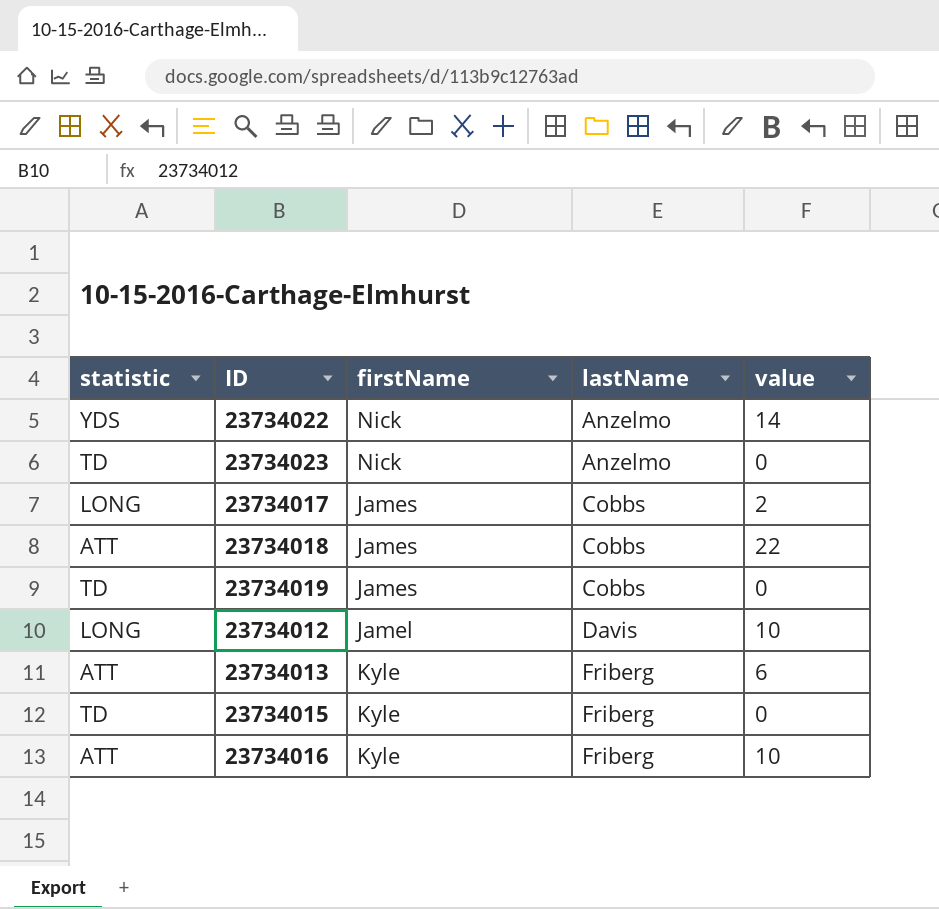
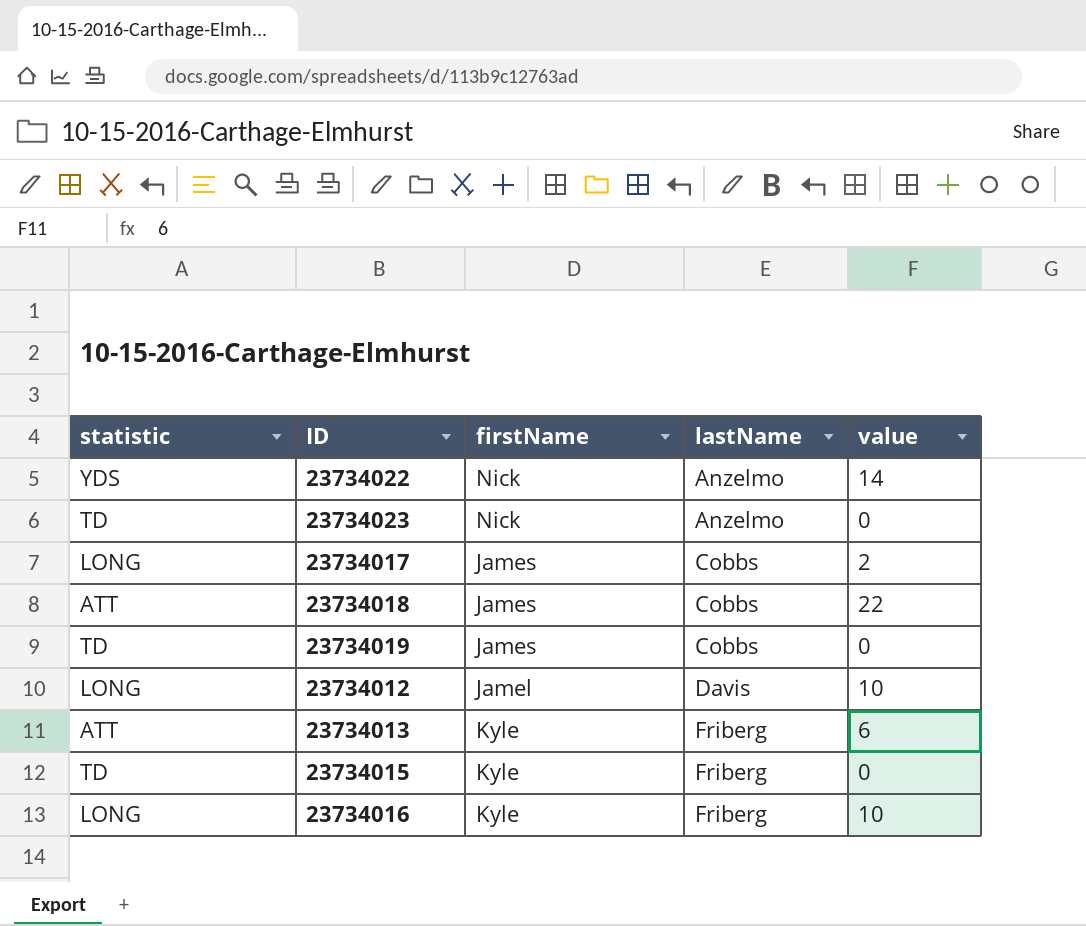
23734016 | statistic: ATT -> LONG

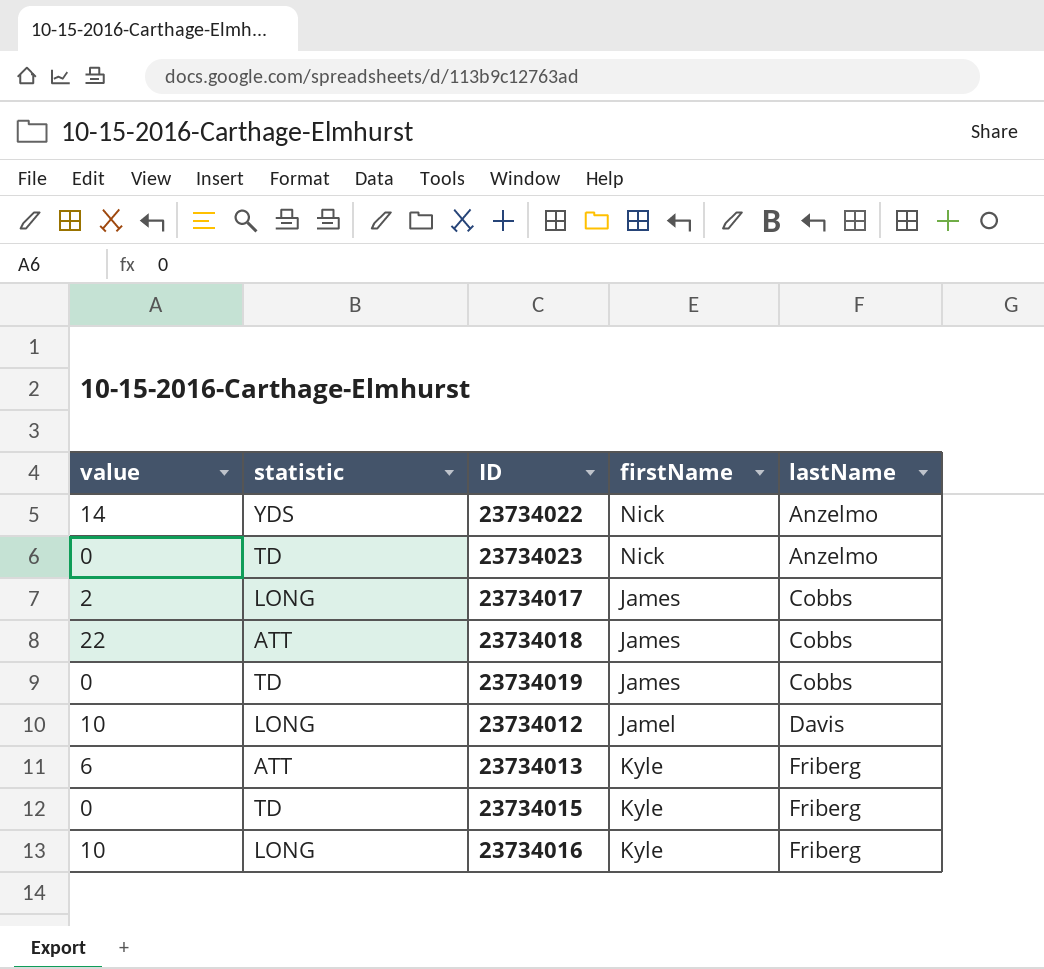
column value | position: 5 -> 1

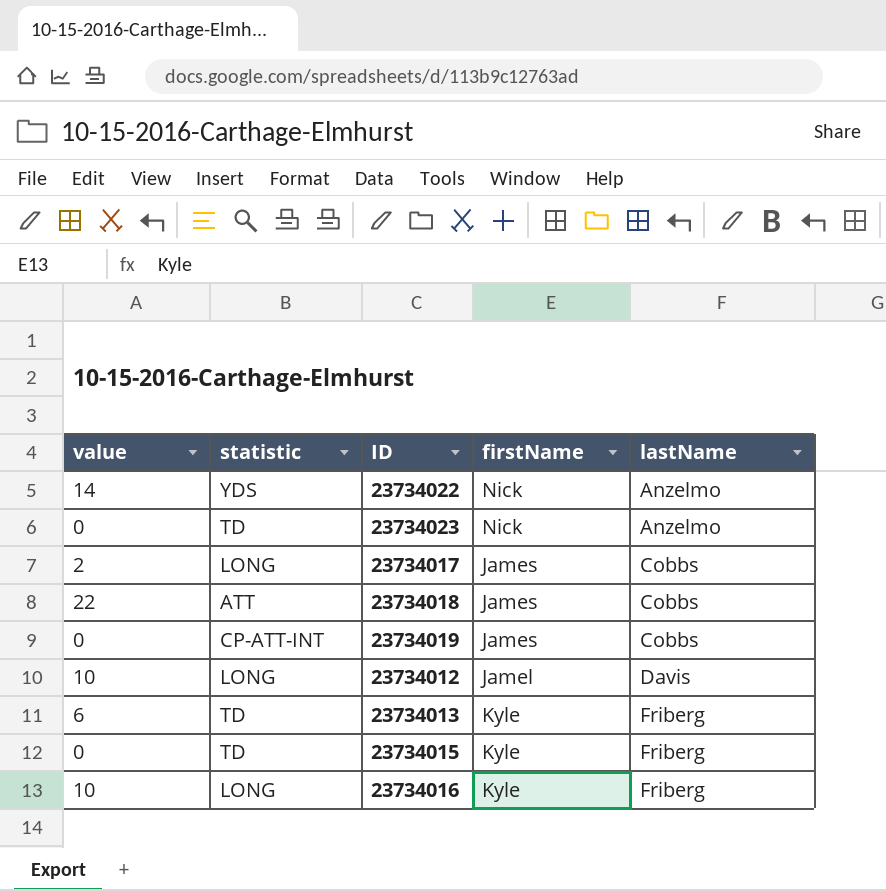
23734019 | statistic: TD -> CP-ATT-INT
23734013 | statistic: ATT -> TD

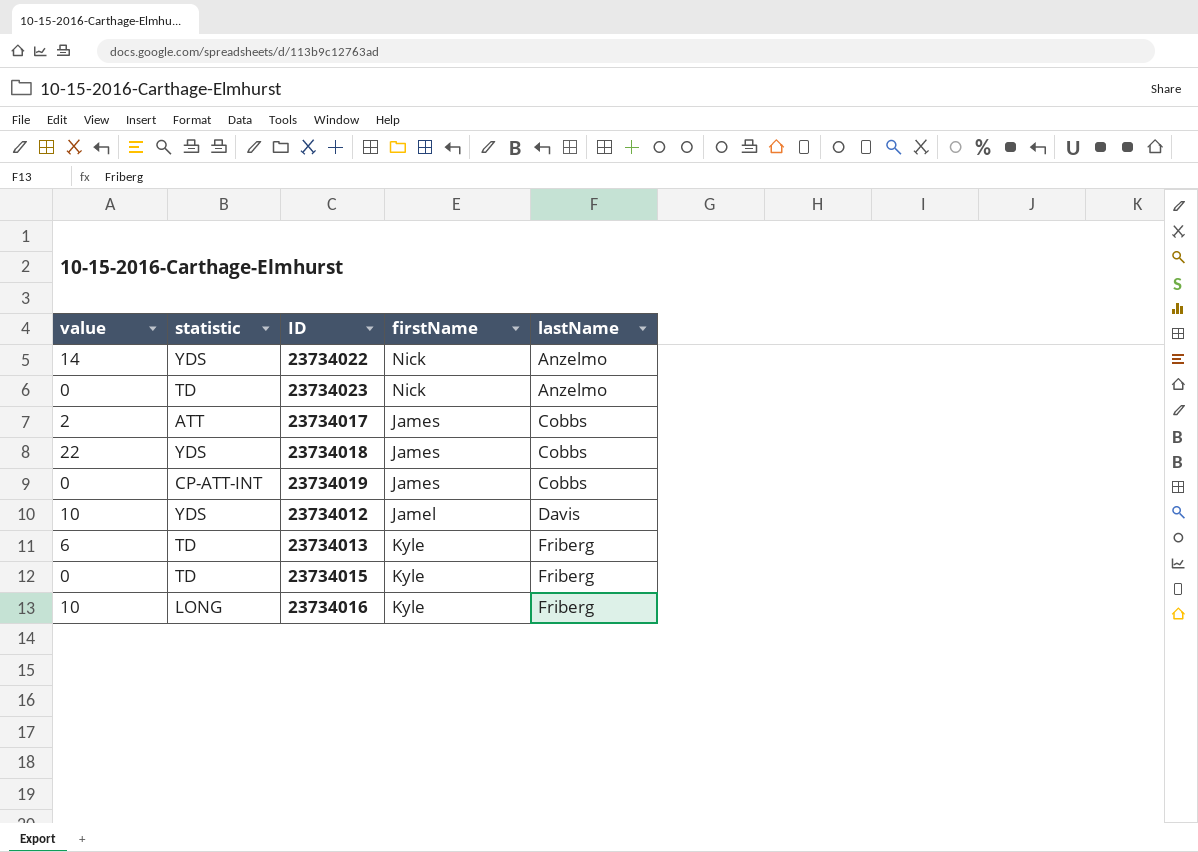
23734017 | statistic: LONG -> ATT
23734018 | statistic: ATT -> YDS
23734012 | statistic: LONG -> YDS

